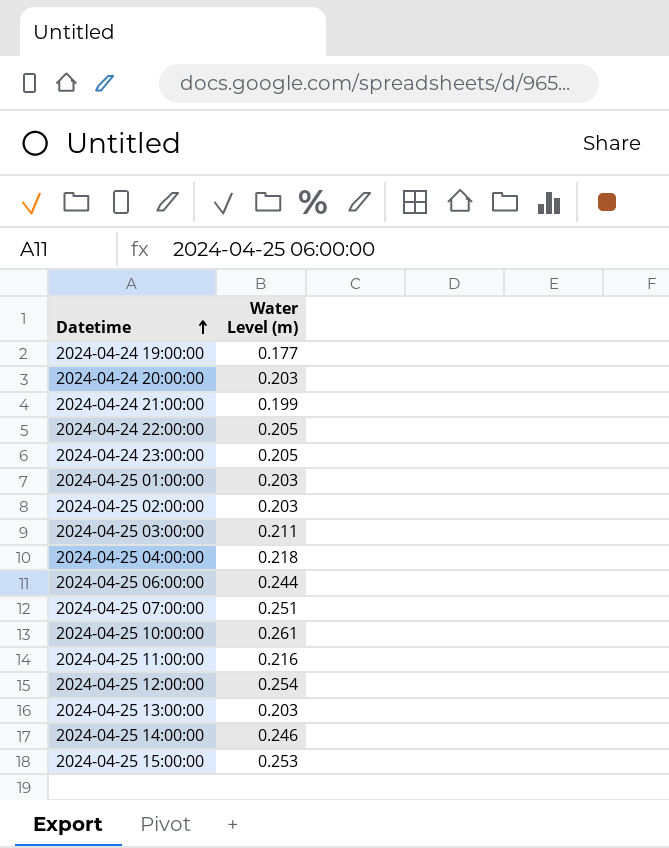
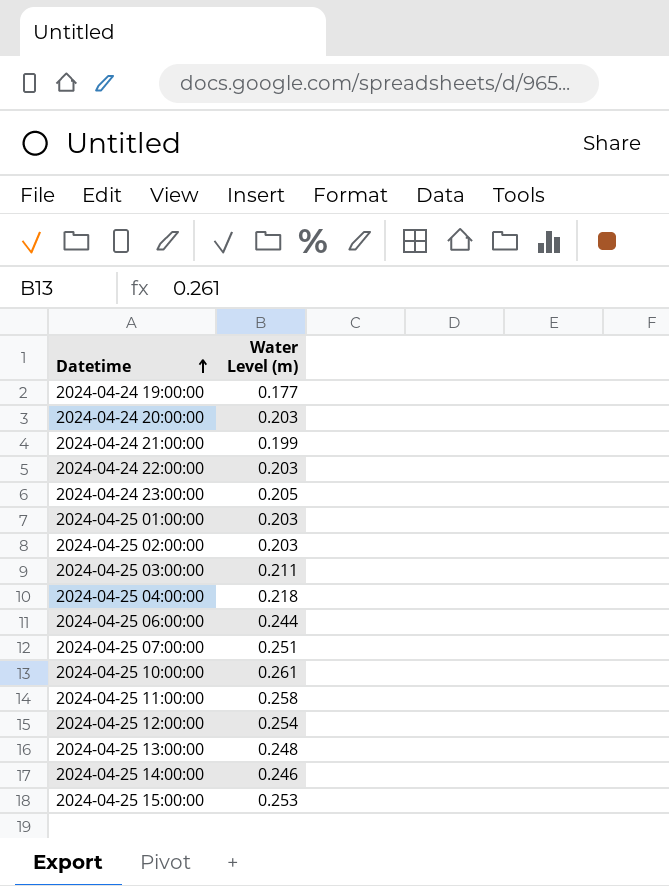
2024-04-24 22:00:00 | Water Level (m): 0.205 -> 0.203
2024-04-25 11:00:00 | Water Level (m): 0.216 -> 0.258
2024-04-25 13:00:00 | Water Level (m): 0.203 -> 0.248

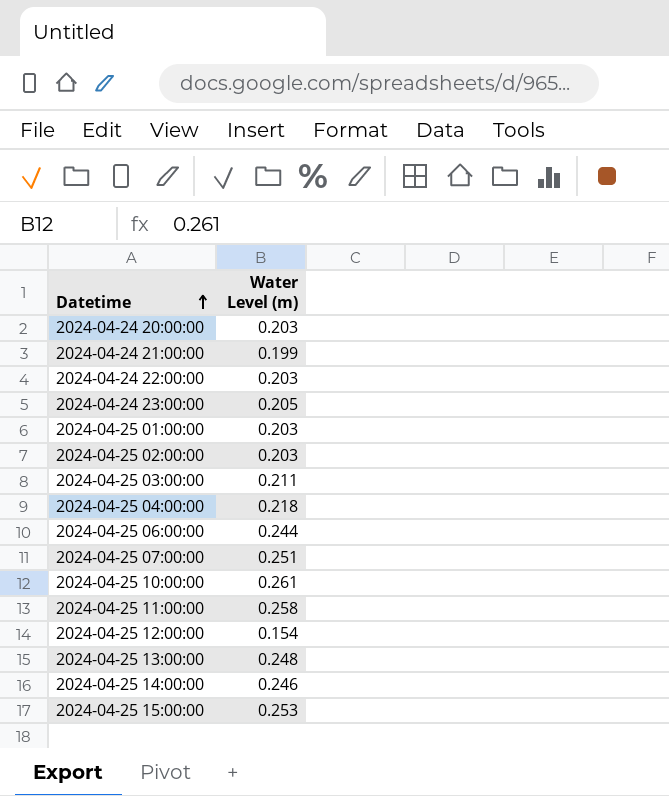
row 2024-04-24 19:00:00: 0.177 -> none
2024-04-25 12:00:00 | Water Level (m): 0.254 -> 0.154

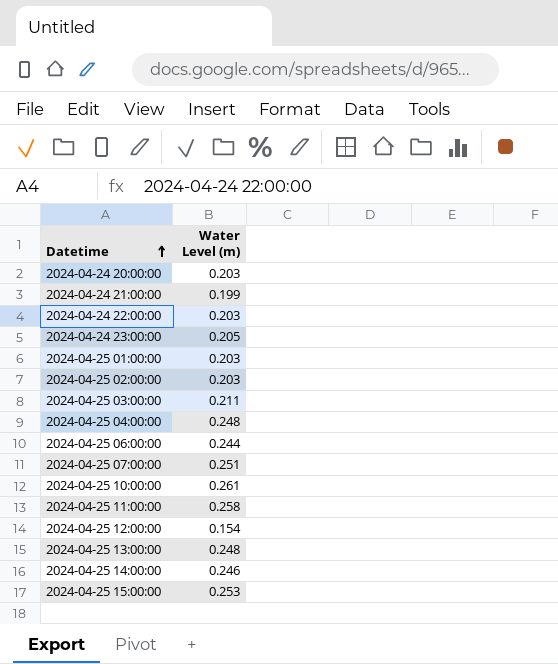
2024-04-25 04:00:00 | Water Level (m): 0.218 -> 0.248

